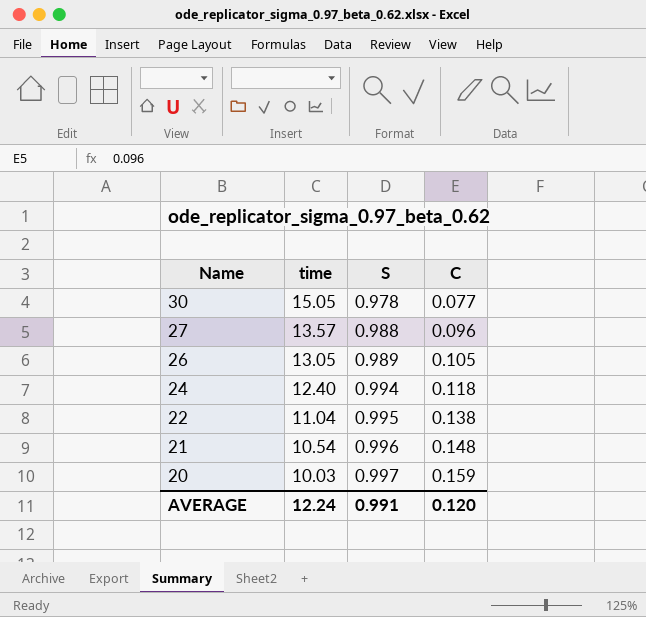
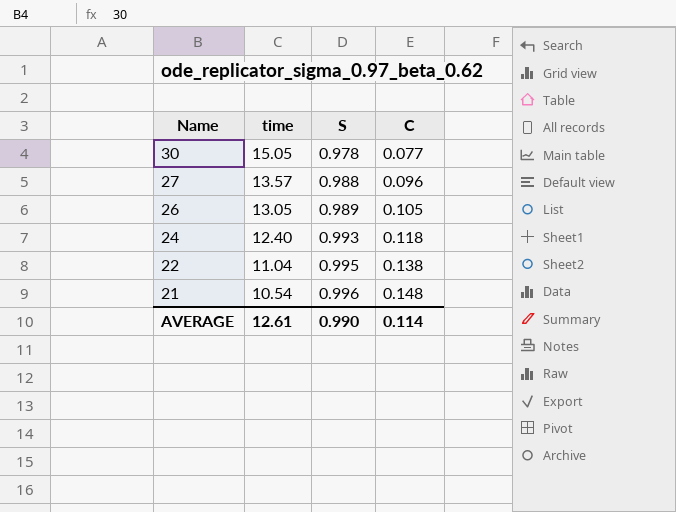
row 20: 10.03 | 0.997 | 0.159 -> none
24 | S: 0.994 -> 0.993
AVERAGE | time: 12.24 -> 12.61
AVERAGE | S: 0.991 -> 0.990
AVERAGE | C: 0.120 -> 0.114

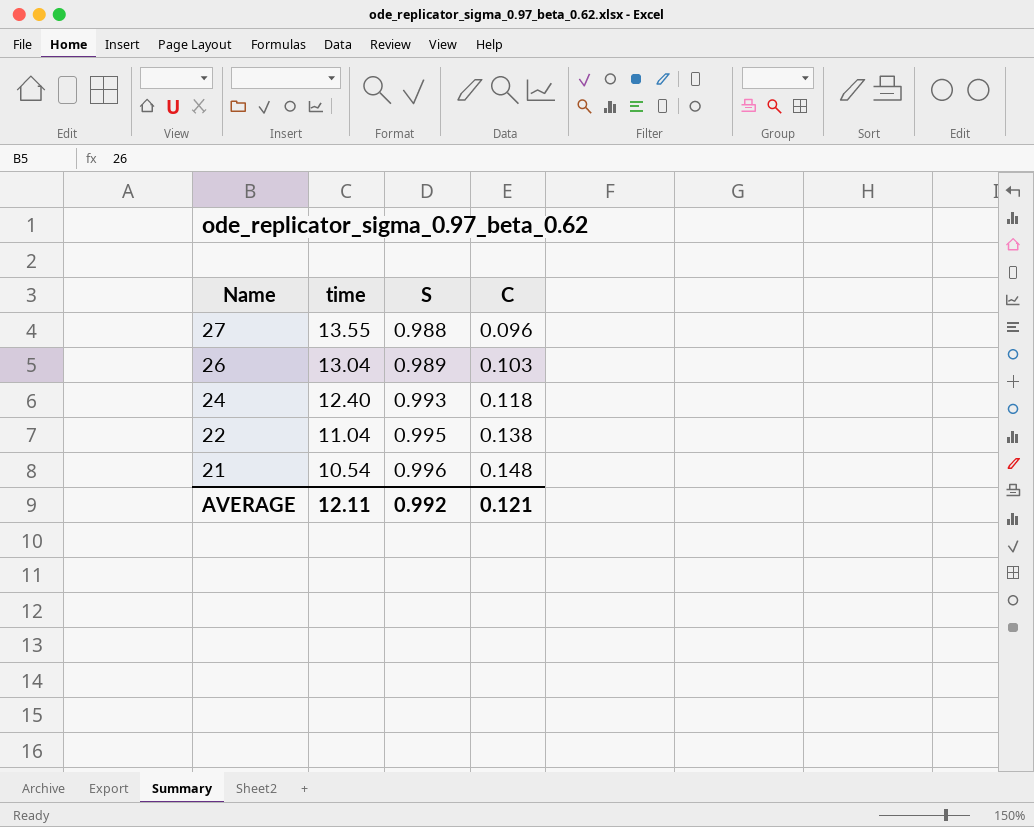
row 30: 15.05 | 0.978 | 0.077 -> none
27 | time: 13.57 -> 13.55
26 | time: 13.05 -> 13.04
26 | C: 0.105 -> 0.103
AVERAGE | time: 12.61 -> 12.11
AVERAGE | S: 0.990 -> 0.992
AVERAGE | C: 0.114 -> 0.121

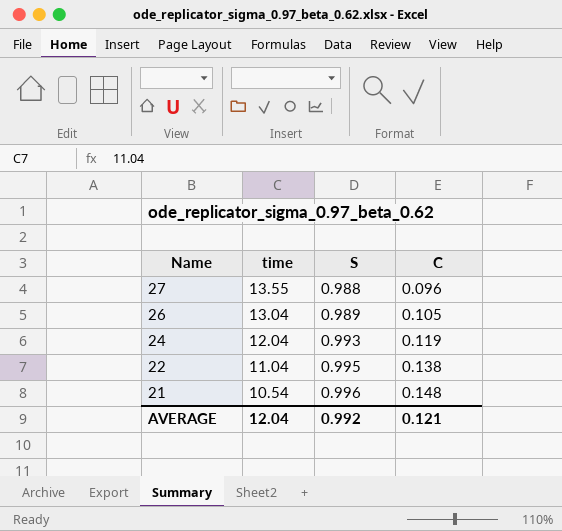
26 | C: 0.103 -> 0.105
24 | time: 12.40 -> 12.04
24 | C: 0.118 -> 0.119
AVERAGE | time: 12.11 -> 12.04

